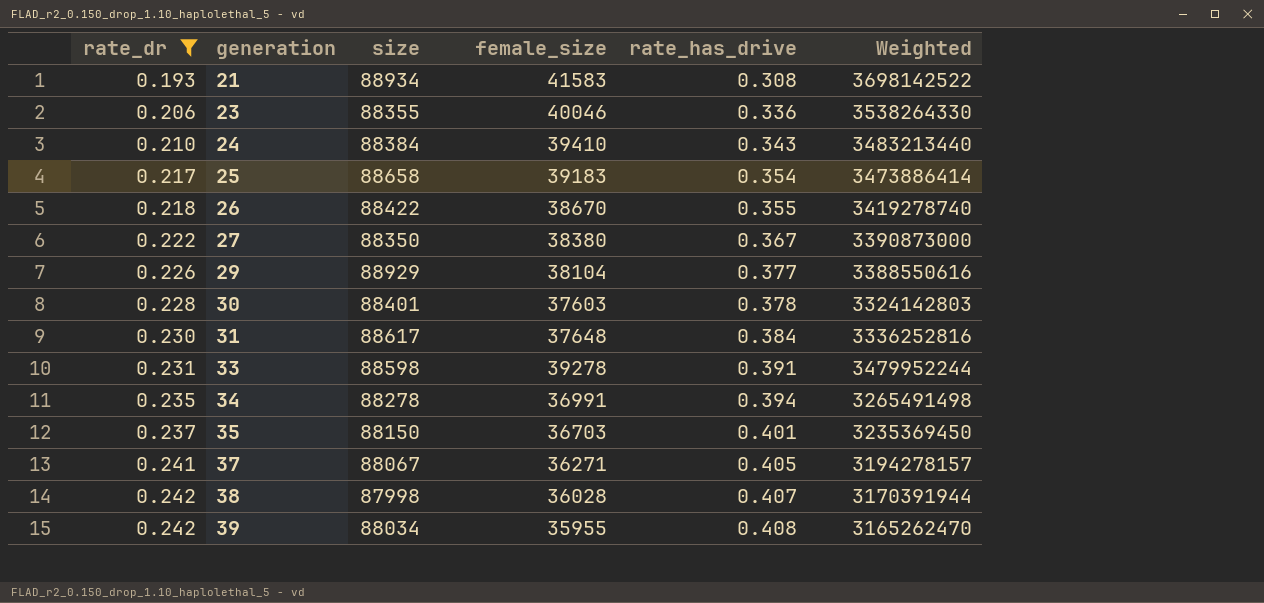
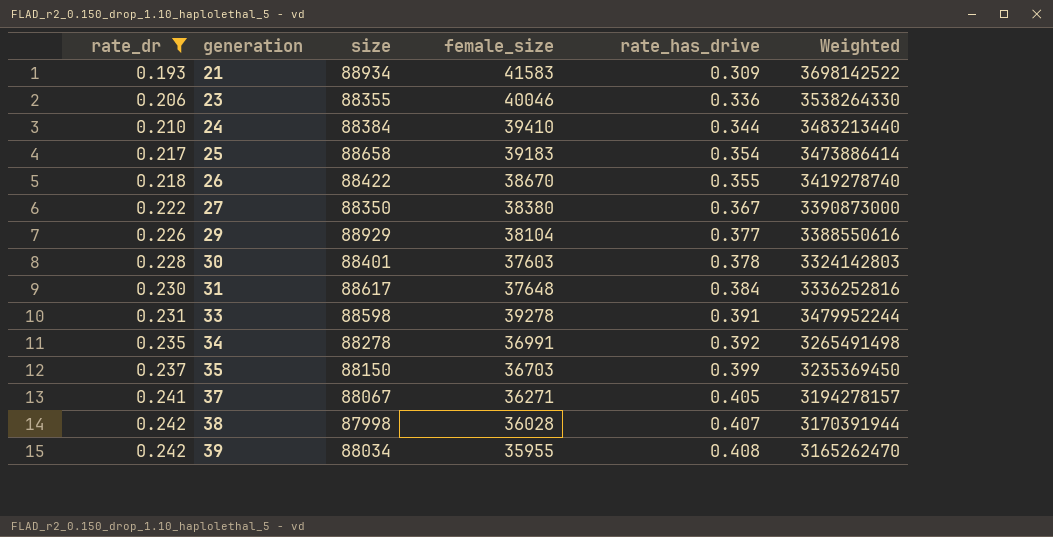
21 | rate_has_drive: 0.308 -> 0.309
24 | rate_has_drive: 0.343 -> 0.344
34 | rate_has_drive: 0.394 -> 0.392
35 | rate_has_drive: 0.401 -> 0.399

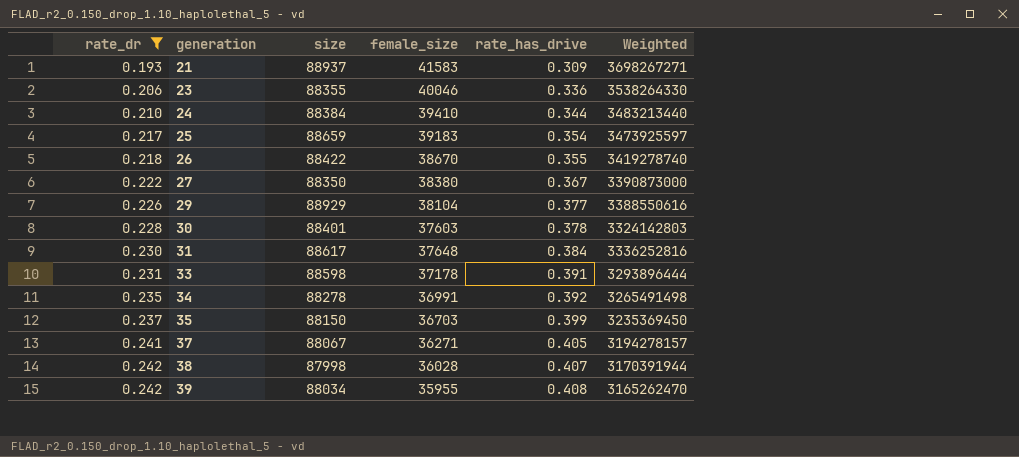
21 | size: 88934 -> 88937
21 | Weighted: 3698142522 -> 3698267271
25 | size: 88658 -> 88659
25 | Weighted: 3473886414 -> 3473925597
33 | female_size: 39278 -> 37178
33 | Weighted: 3479952244 -> 3293896444

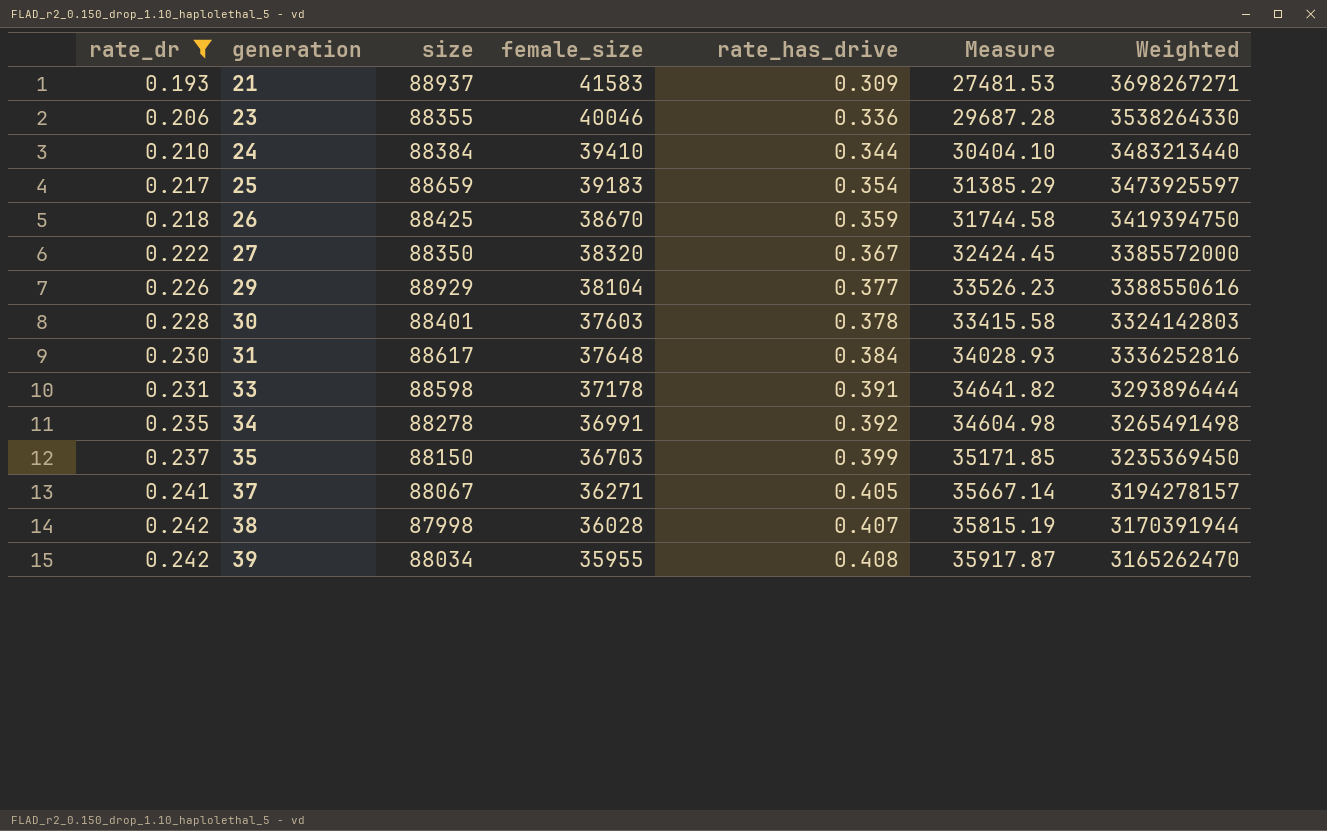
column Measure | formula: none -> [size] * [rate_has_drive]
26 | size: 88422 -> 88425
26 | rate_has_drive: 0.355 -> 0.359
26 | Weighted: 3419278740 -> 3419394750
27 | female_size: 38380 -> 38320
27 | Weighted: 3390873000 -> 3385572000

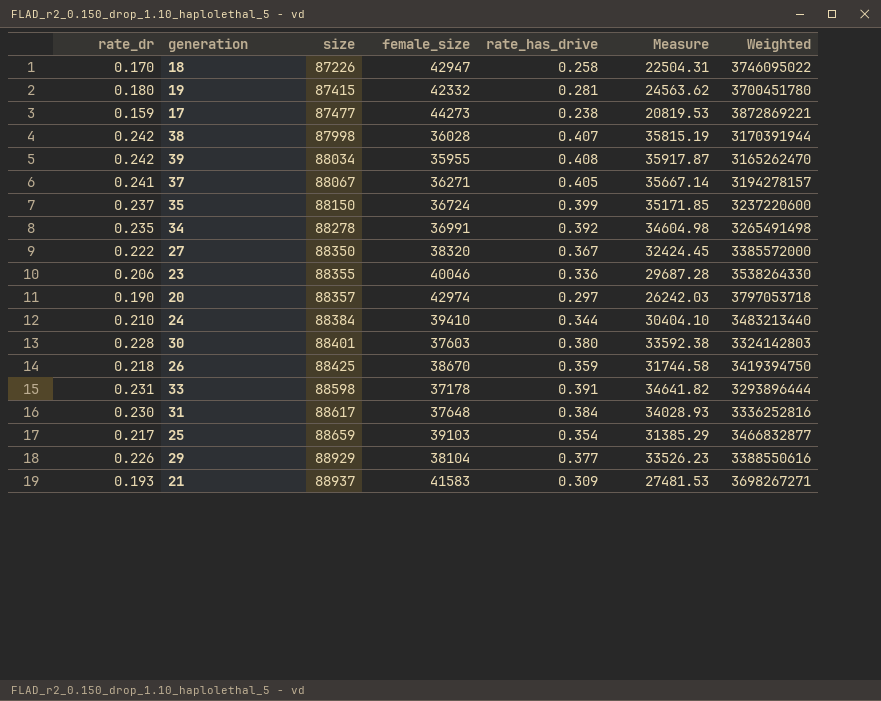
filter: rate_dr >= 0.193 -> none
row order: rate_dr ascending -> size ascending
35 | female_size: 36703 -> 36724
35 | Weighted: 3235369450 -> 3237220600
30 | rate_has_drive: 0.378 -> 0.380
30 | Measure: 33415.58 -> 33592.38
25 | female_size: 39183 -> 39103
25 | Weighted: 3473925597 -> 3466832877

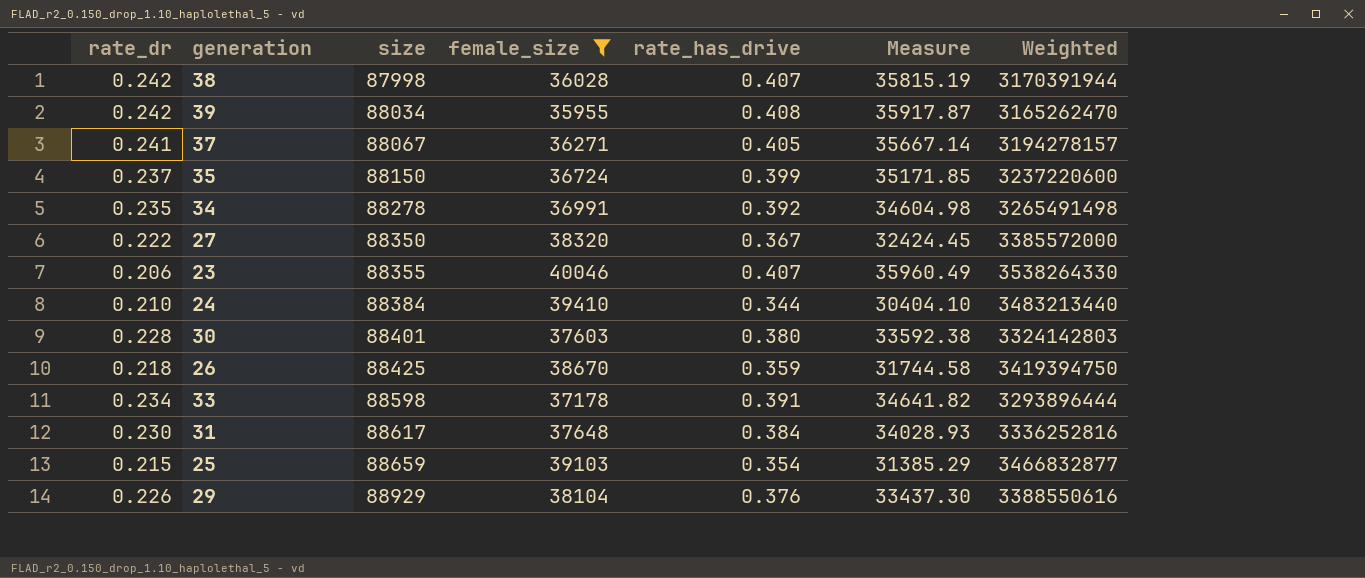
filter: none -> female_size <= 40046
23 | rate_has_drive: 0.336 -> 0.407
23 | Measure: 29687.28 -> 35960.49
33 | rate_dr: 0.231 -> 0.234
25 | rate_dr: 0.217 -> 0.215
29 | rate_has_drive: 0.377 -> 0.376
29 | Measure: 33526.23 -> 33437.30

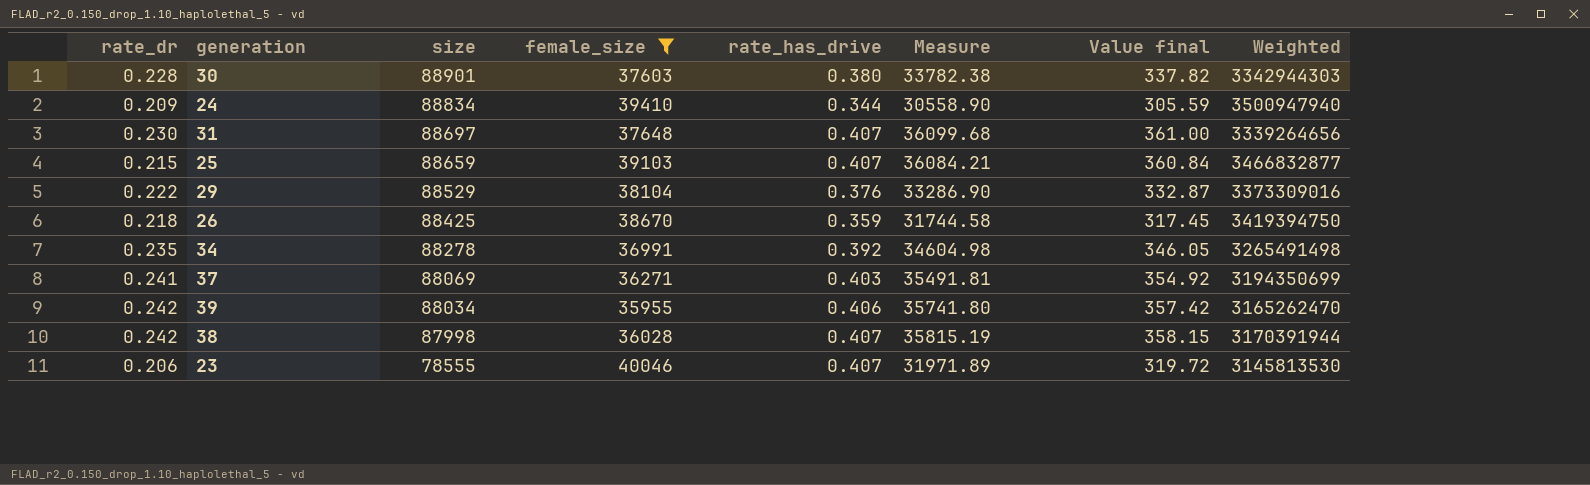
row order: size ascending -> size descending
column Value final | formula: none -> [Measure] * 0.01
row 35: 0.237 | 88150 | 36724 | 0.399 | 35171.85 | 3237220600 -> none
row 27: 0.222 | 88350 | 38320 | 0.367 | 32424.45 | 3385572000 -> none
row 33: 0.234 | 88598 | 37178 | 0.391 | 34641.82 | 3293896444 -> none
30 | size: 88401 -> 88901
30 | Measure: 33592.38 -> 33782.38
30 | Weighted: 3324142803 -> 3342944303
24 | rate_dr: 0.210 -> 0.209
24 | size: 88384 -> 88834
24 | Measure: 30404.10 -> 30558.90
24 | Weighted: 3483213440 -> 3500947940
31 | size: 88617 -> 88697
31 | rate_has_drive: 0.384 -> 0.407
31 | Measure: 34028.93 -> 36099.68
31 | Weighted: 3336252816 -> 3339264656
25 | rate_has_drive: 0.354 -> 0.407
25 | Measure: 31385.29 -> 36084.21
29 | rate_dr: 0.226 -> 0.222
29 | size: 88929 -> 88529
29 | Measure: 33437.30 -> 33286.90
29 | Weighted: 3388550616 -> 3373309016
37 | size: 88067 -> 88069
37 | rate_has_drive: 0.405 -> 0.403
37 | Measure: 35667.14 -> 35491.81
37 | Weighted: 3194278157 -> 3194350699
39 | rate_has_drive: 0.408 -> 0.406
39 | Measure: 35917.87 -> 35741.80
23 | size: 88355 -> 78555
23 | Measure: 35960.49 -> 31971.89
23 | Weighted: 3538264330 -> 3145813530

